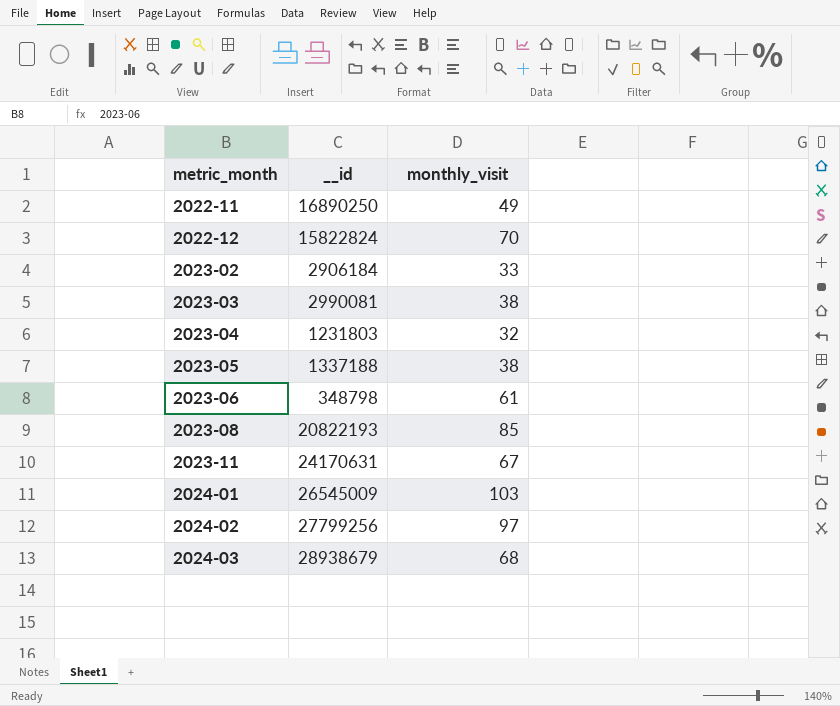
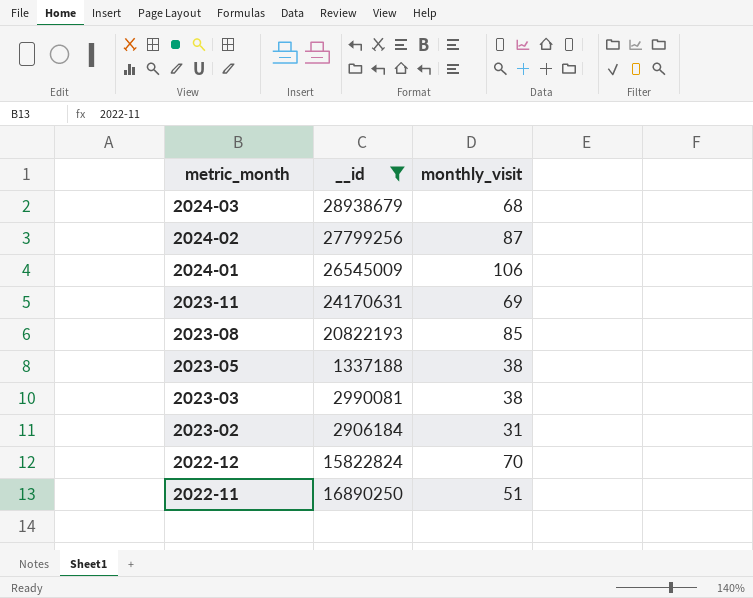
filter: none -> __id >= 1337188
row order: metric_month ascending -> metric_month descending
2024-02 | monthly_visit: 97 -> 87
2024-01 | monthly_visit: 103 -> 106
2023-11 | monthly_visit: 67 -> 69
2023-02 | monthly_visit: 33 -> 31
2022-11 | monthly_visit: 49 -> 51

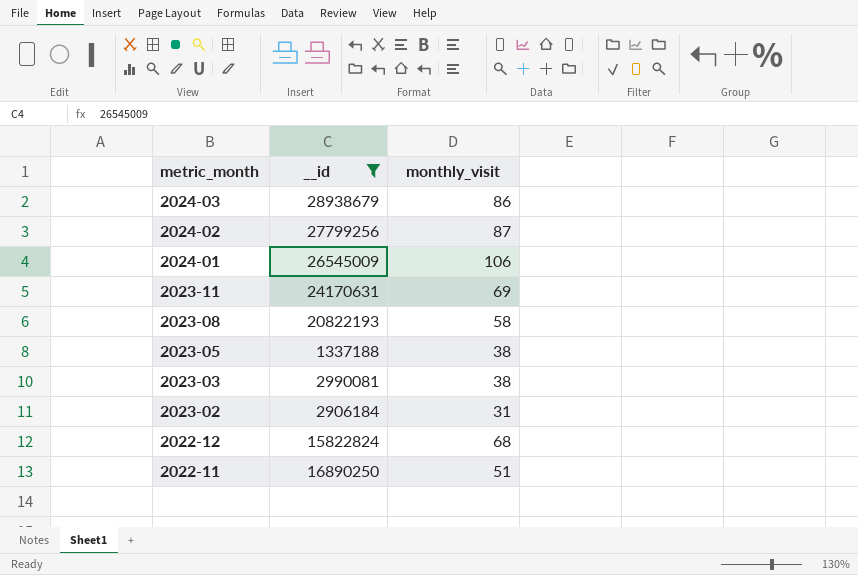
2024-03 | monthly_visit: 68 -> 86
2023-08 | monthly_visit: 85 -> 58
2022-12 | monthly_visit: 70 -> 68

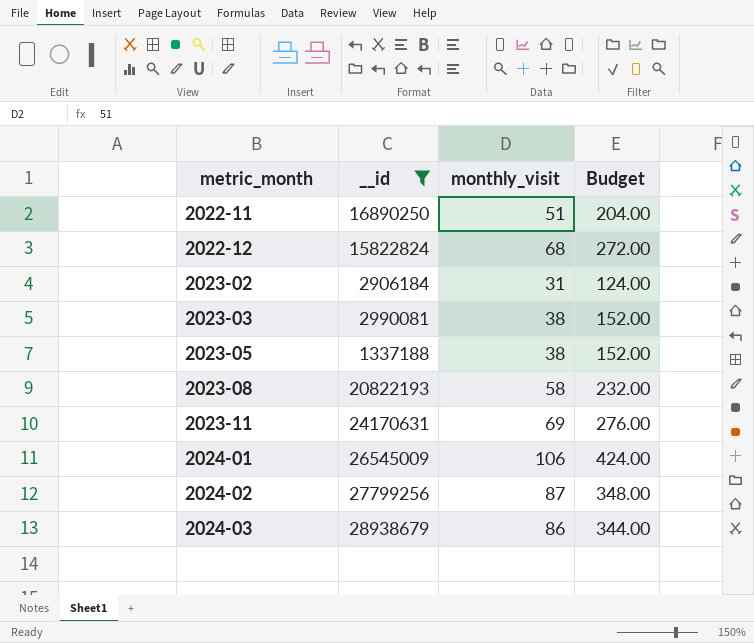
row order: metric_month descending -> metric_month ascending
column Budget | formula: none -> [monthly_visit] * 4

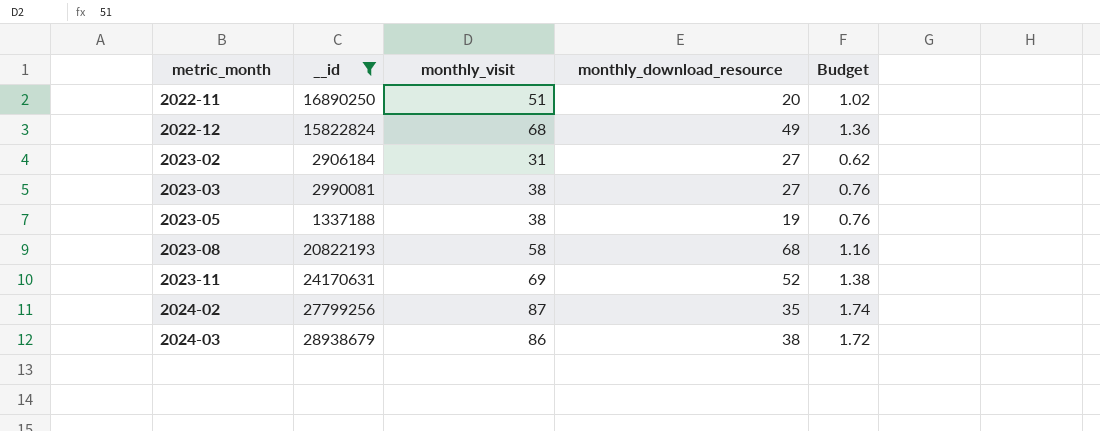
column monthly_download_resource | position: none -> 4
column Budget | formula: [monthly_visit] * 4 -> [monthly_visit] * 0.02
row 2024-01: 26545009 | 106 | 424.00 -> none

